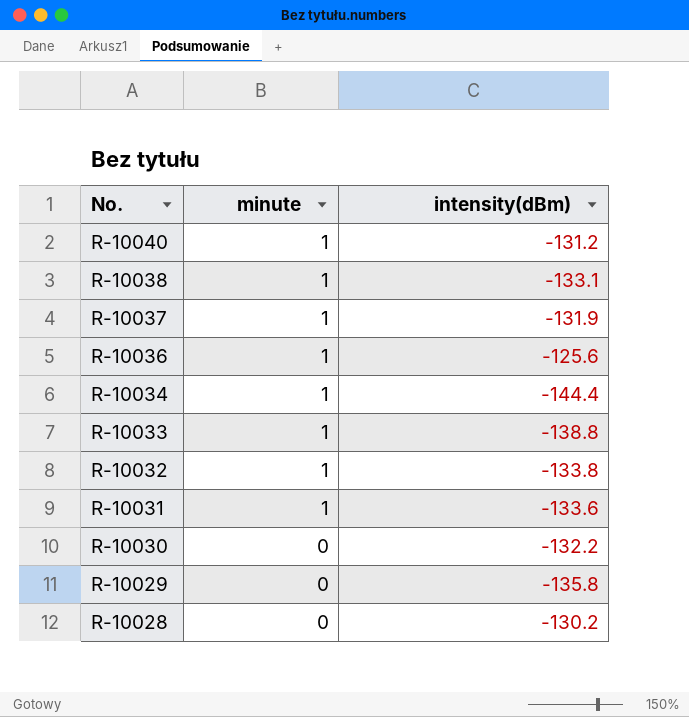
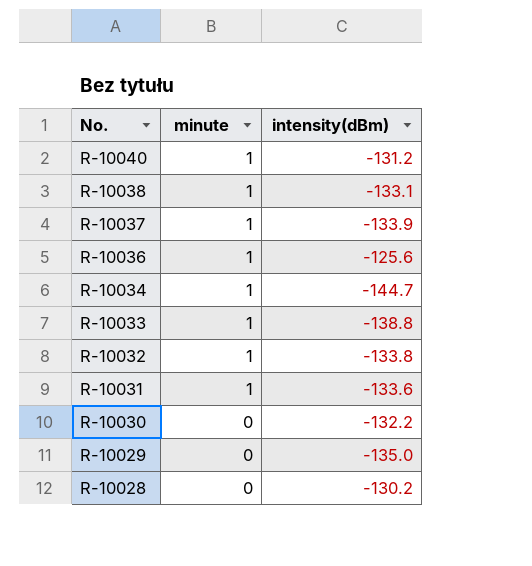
R-10037 | intensity(dBm): -131.9 -> -133.9
R-10034 | intensity(dBm): -144.4 -> -144.7
R-10029 | intensity(dBm): -135.8 -> -135.0

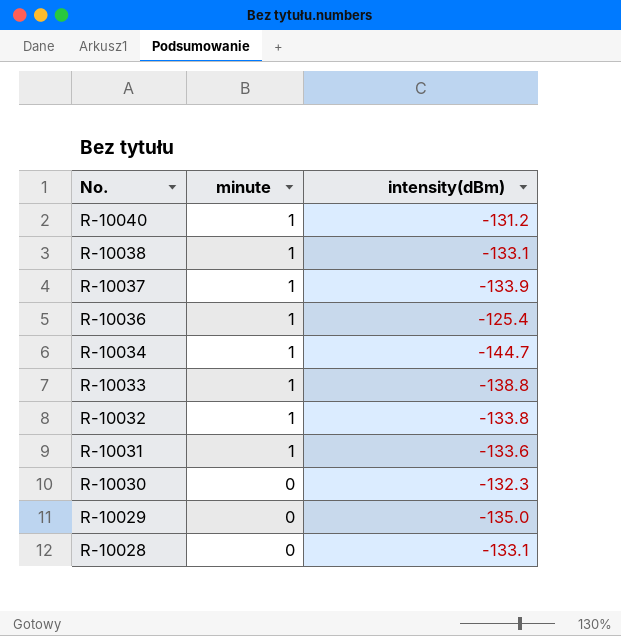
R-10036 | intensity(dBm): -125.6 -> -125.4
R-10030 | intensity(dBm): -132.2 -> -132.3
R-10028 | intensity(dBm): -130.2 -> -133.1

